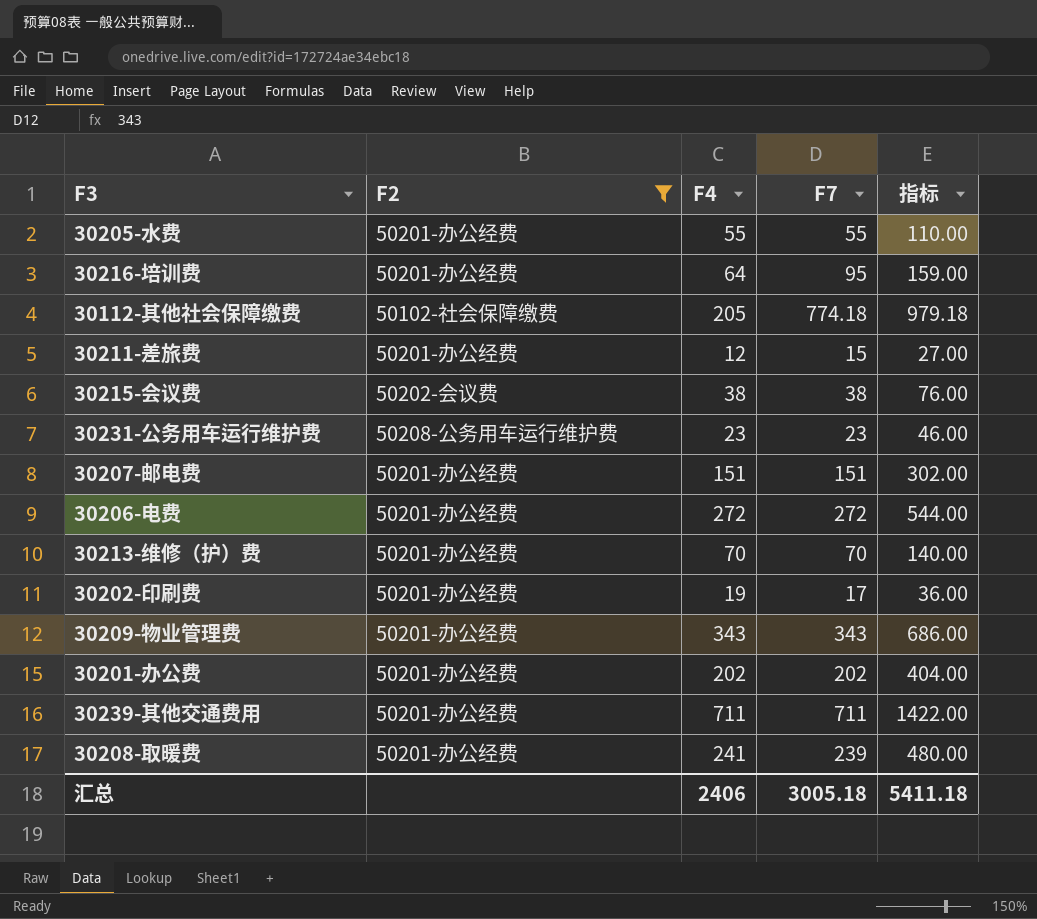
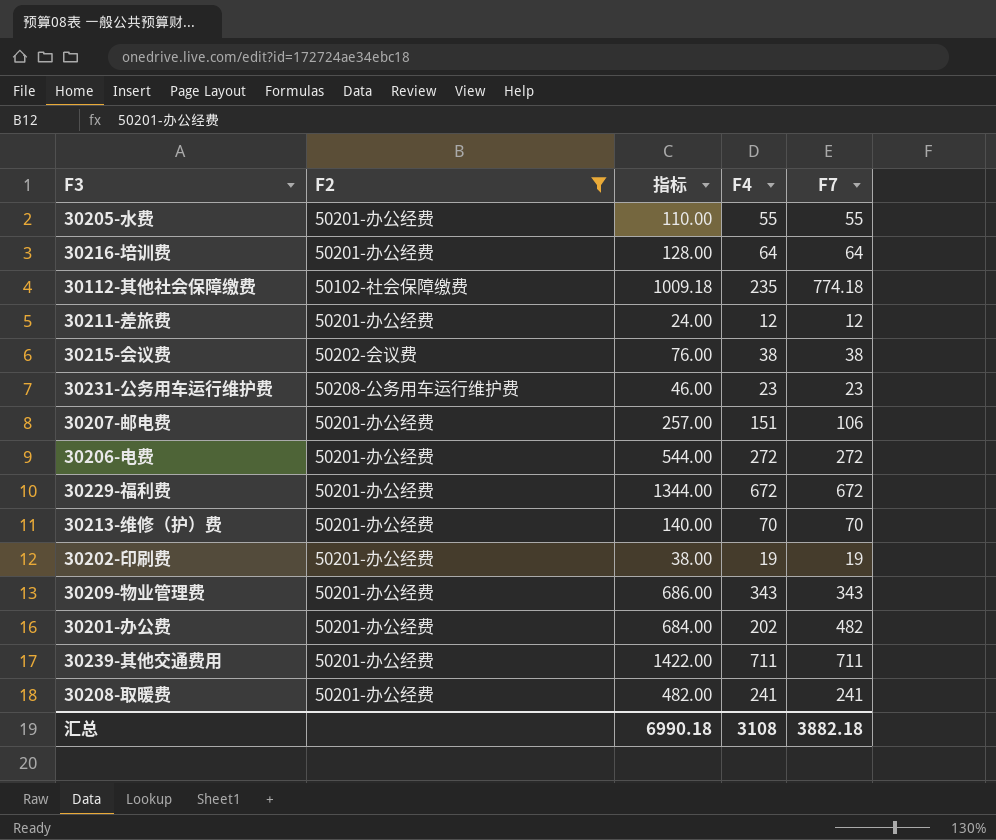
column 指标 | position: 5 -> 3
30216-培训费 | 指标: 159.00 -> 128.00
30216-培训费 | F7: 95 -> 64
30112-其他社会保障缴费 | 指标: 979.18 -> 1009.18
30112-其他社会保障缴费 | F4: 205 -> 235
30211-差旅费 | 指标: 27.00 -> 24.00
30211-差旅费 | F7: 15 -> 12
30207-邮电费 | 指标: 302.00 -> 257.00
30207-邮电费 | F7: 151 -> 106
row 30229-福利费: none -> 50201-办公经费 | 1344.00 | 672 | 672
30202-印刷费 | 指标: 36.00 -> 38.00
30202-印刷费 | F7: 17 -> 19
30201-办公费 | 指标: 404.00 -> 684.00
30201-办公费 | F7: 202 -> 482
30208-取暖费 | 指标: 480.00 -> 482.00
30208-取暖费 | F7: 239 -> 241
汇总 | 指标: 5411.18 -> 6990.18
汇总 | F4: 2406 -> 3108
汇总 | F7: 3005.18 -> 3882.18

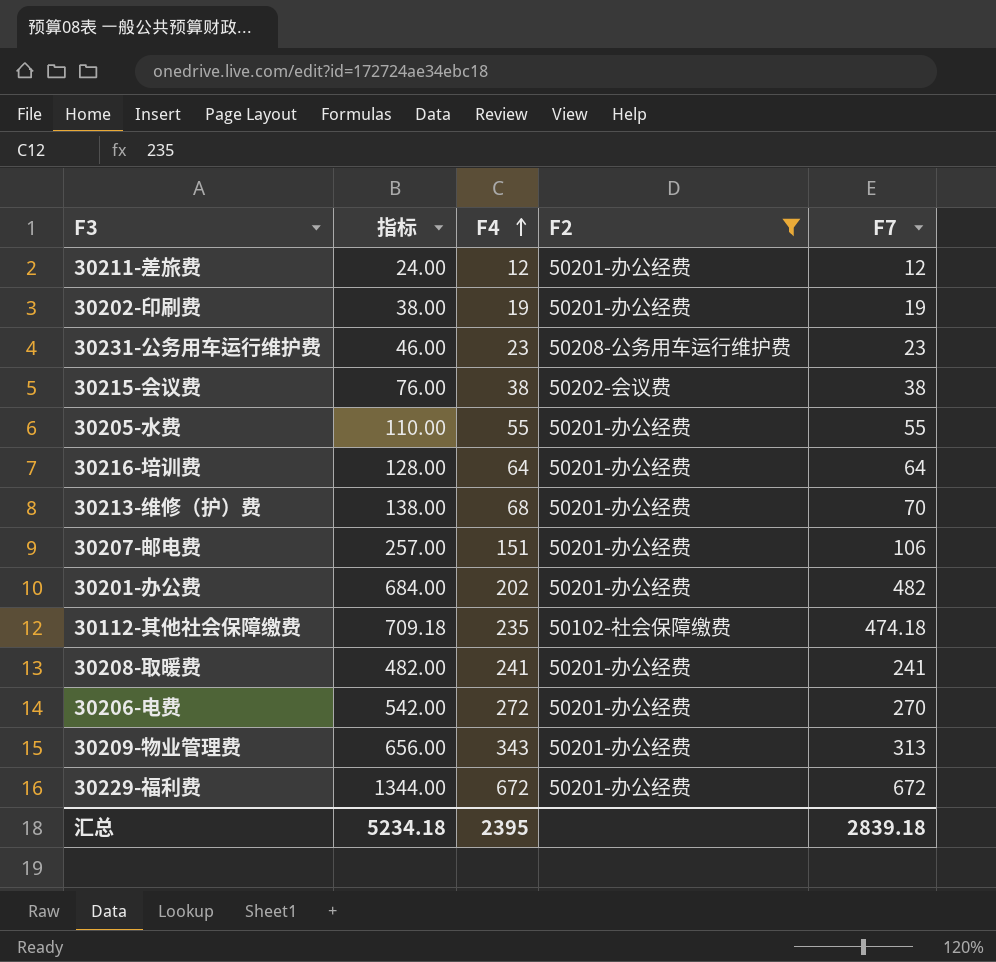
row order: none -> F4 ascending
column F2 | position: 2 -> 4
row 30239-其他交通费用: 50201-办公经费 | 1422.00 | 711 | 711 -> none
30213-维修（护）费 | 指标: 140.00 -> 138.00
30213-维修（护）费 | F4: 70 -> 68
30112-其他社会保障缴费 | 指标: 1009.18 -> 709.18
30112-其他社会保障缴费 | F7: 774.18 -> 474.18
30206-电费 | 指标: 544.00 -> 542.00
30206-电费 | F7: 272 -> 270
30209-物业管理费 | 指标: 686.00 -> 656.00
30209-物业管理费 | F7: 343 -> 313
汇总 | 指标: 6990.18 -> 5234.18
汇总 | F4: 3108 -> 2395
汇总 | F7: 3882.18 -> 2839.18

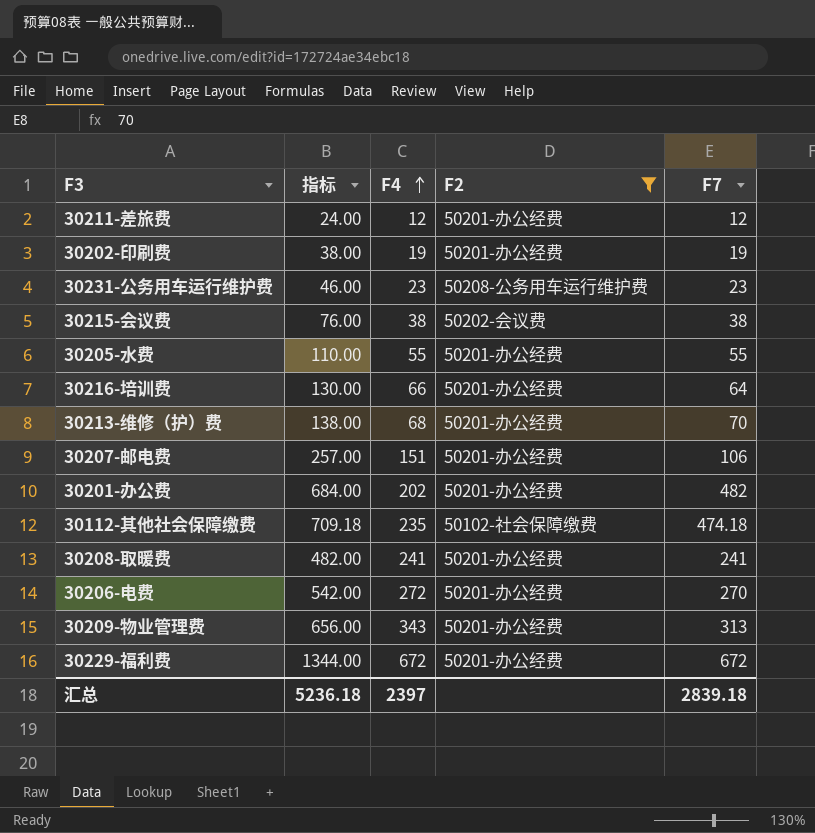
30216-培训费 | 指标: 128.00 -> 130.00
30216-培训费 | F4: 64 -> 66
汇总 | 指标: 5234.18 -> 5236.18
汇总 | F4: 2395 -> 2397

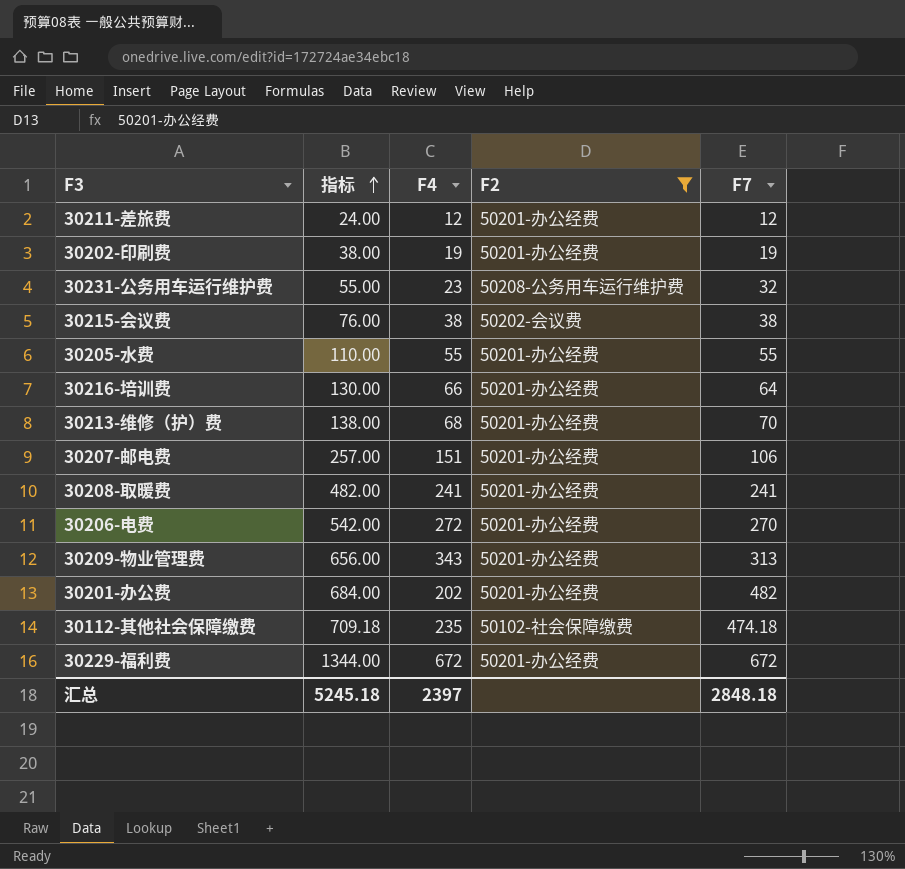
row order: F4 ascending -> 指标 ascending
30231-公务用车运行维护费 | 指标: 46.00 -> 55.00
30231-公务用车运行维护费 | F7: 23 -> 32
汇总 | 指标: 5236.18 -> 5245.18
汇总 | F7: 2839.18 -> 2848.18

